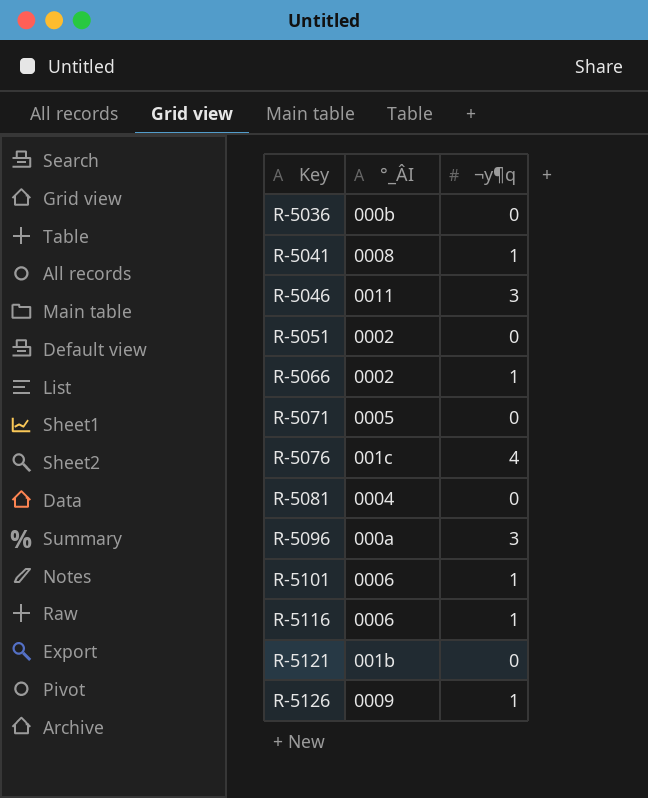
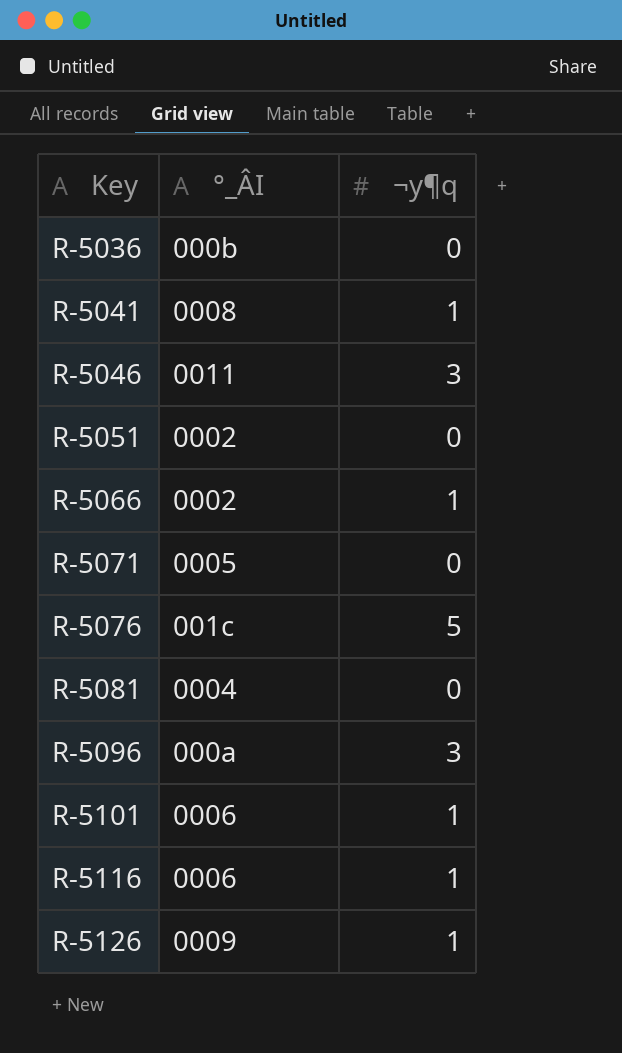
row R-5121: 001b | 0 -> none
R-5076 | ¬y¶q: 4 -> 5

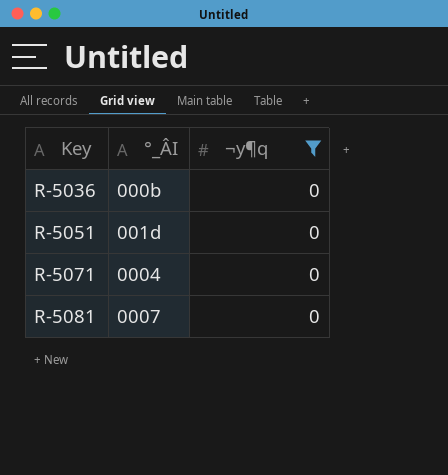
filter: none -> ¬y¶q = 0
R-5051 | °_ÂI: 0002 -> 001d
R-5071 | °_ÂI: 0005 -> 0004
R-5081 | °_ÂI: 0004 -> 0007

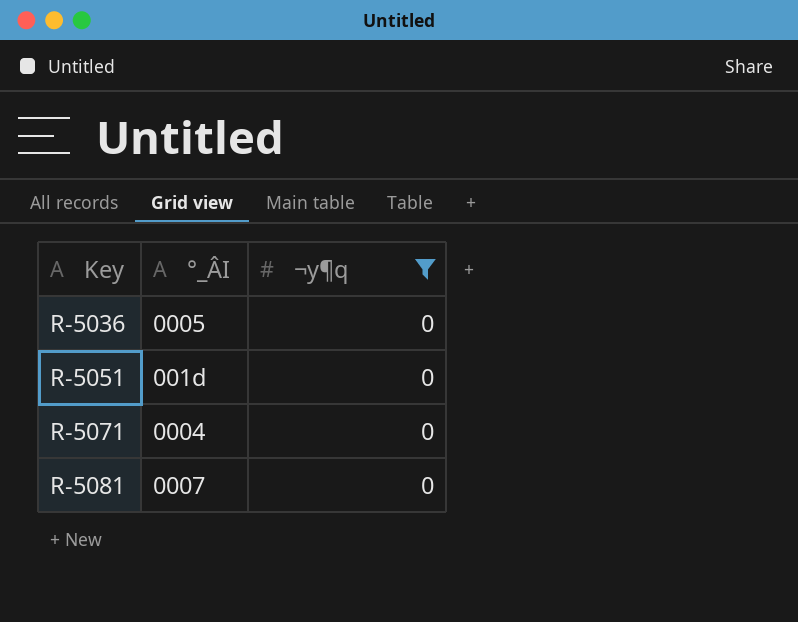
R-5036 | °_ÂI: 000b -> 0005

